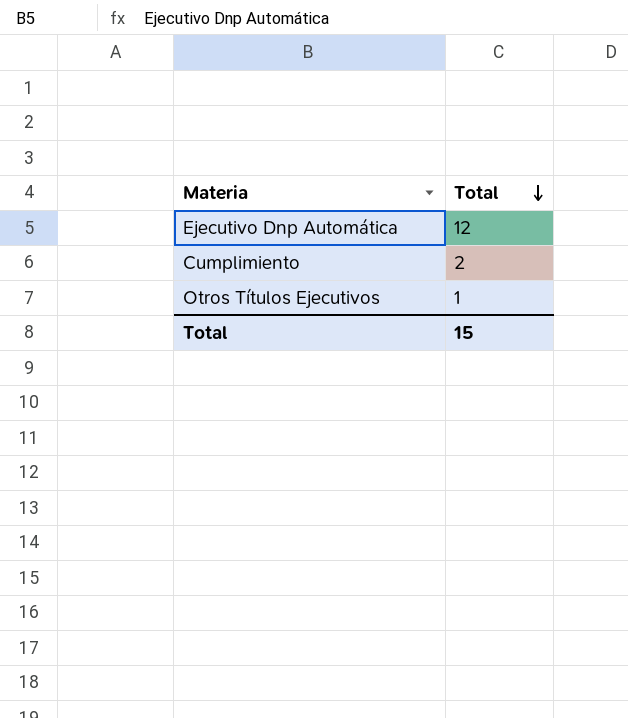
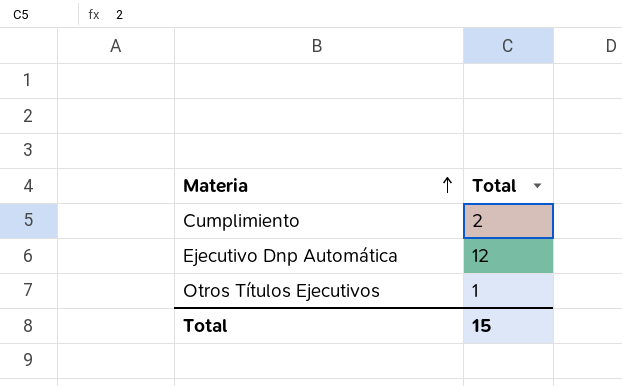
row order: Total descending -> Materia ascending

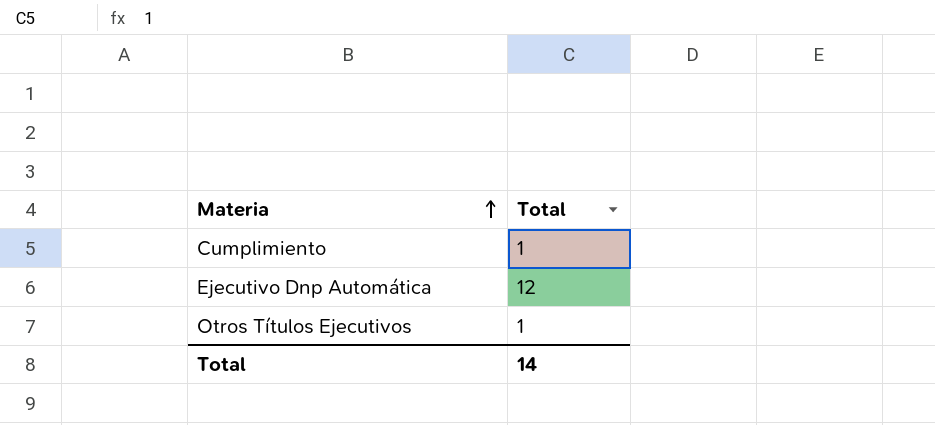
Cumplimiento | Total: 2 -> 1
Total | Total: 15 -> 14

